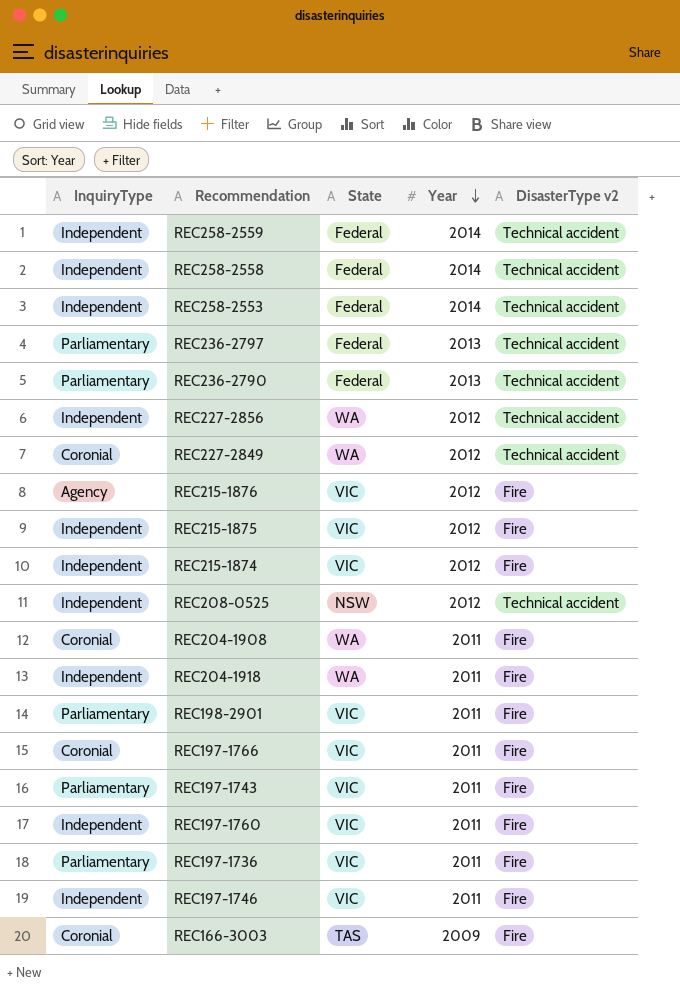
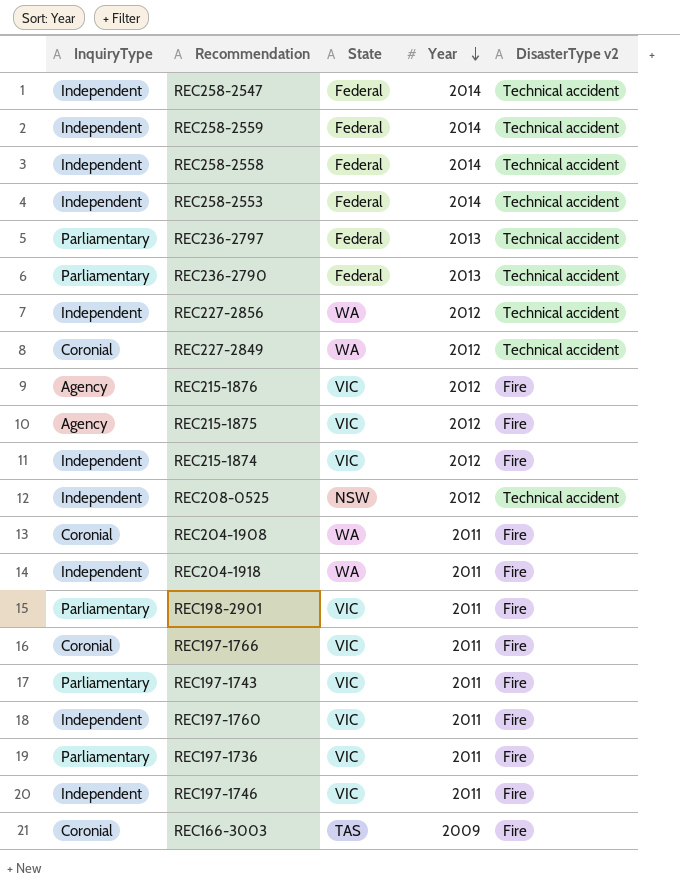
row REC258-2547: none -> Independent | Federal | 2014 | Technical accident
REC215-1875 | InquiryType: Independent -> Agency

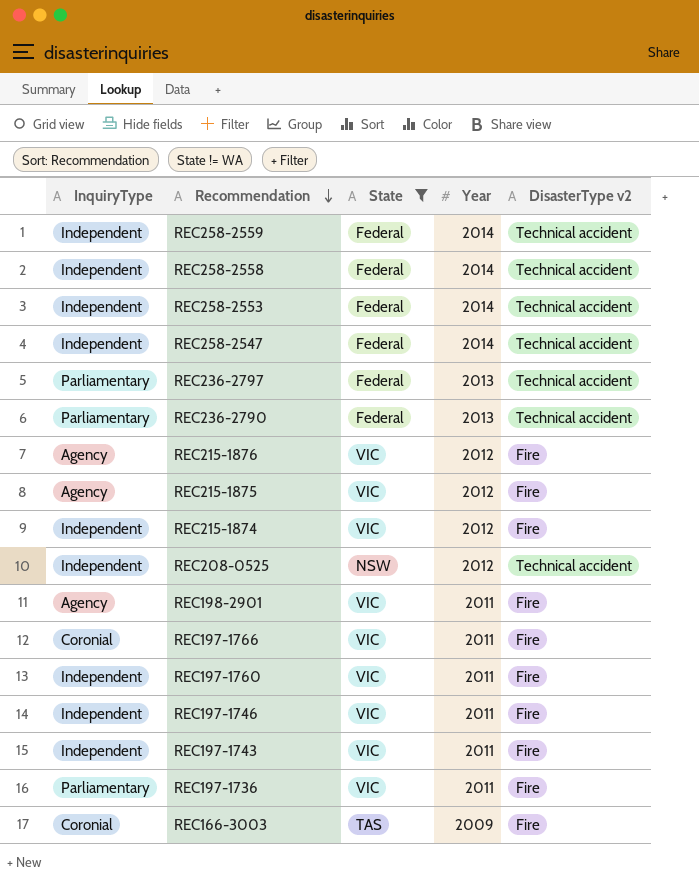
filter: none -> State != WA
row order: Year descending -> Recommendation descending
REC198-2901 | InquiryType: Parliamentary -> Agency
REC197-1743 | InquiryType: Parliamentary -> Independent

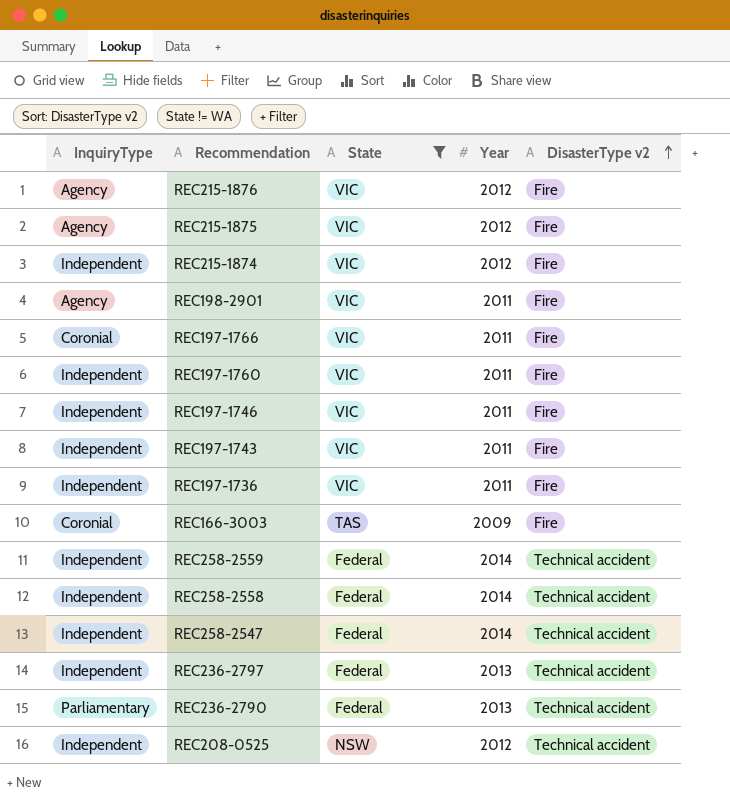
row order: Recommendation descending -> DisasterType v2 ascending
row REC258-2553: Independent | Federal | 2014 | Technical accident -> none
REC197-1736 | InquiryType: Parliamentary -> Independent
REC236-2797 | InquiryType: Parliamentary -> Independent

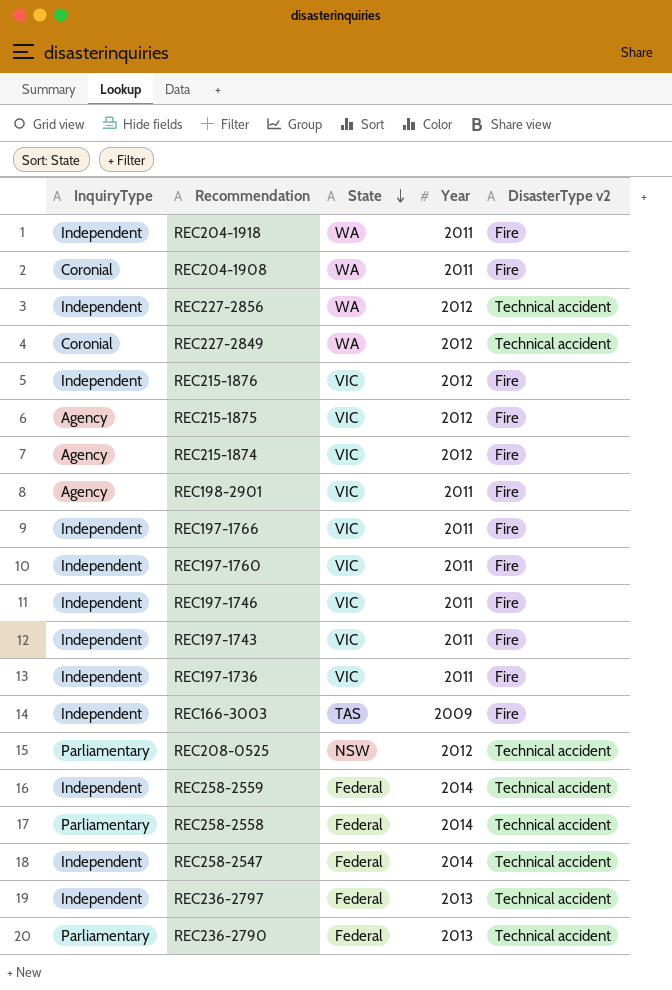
filter: State != WA -> none
row order: DisasterType v2 ascending -> State descending
REC215-1876 | InquiryType: Agency -> Independent
REC215-1874 | InquiryType: Independent -> Agency
REC197-1766 | InquiryType: Coronial -> Independent
REC166-3003 | InquiryType: Coronial -> Independent
REC208-0525 | InquiryType: Independent -> Parliamentary
REC258-2558 | InquiryType: Independent -> Parliamentary

